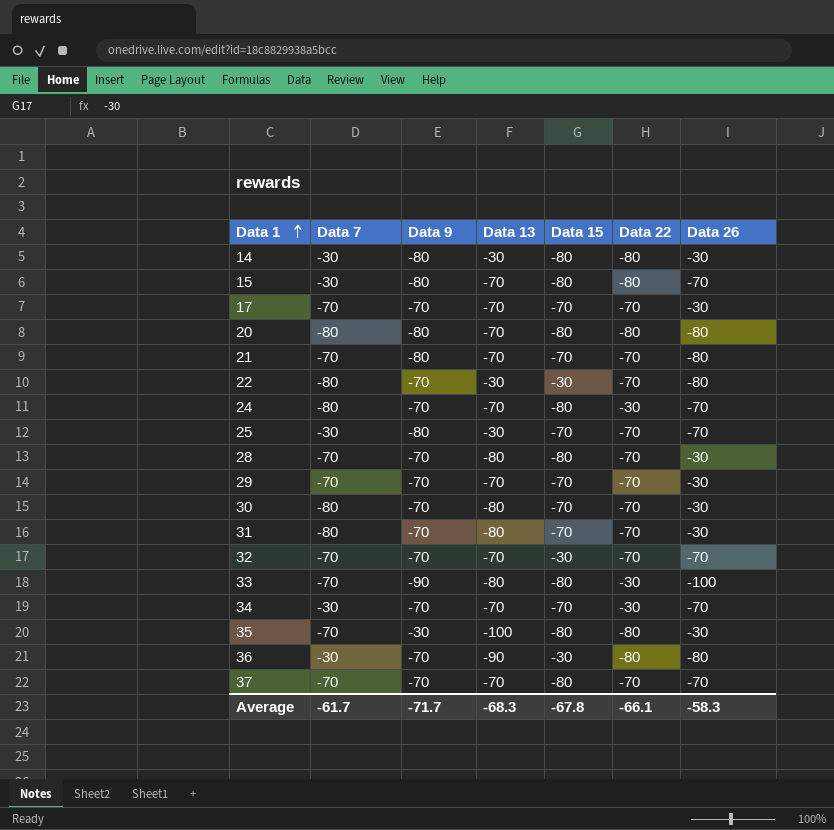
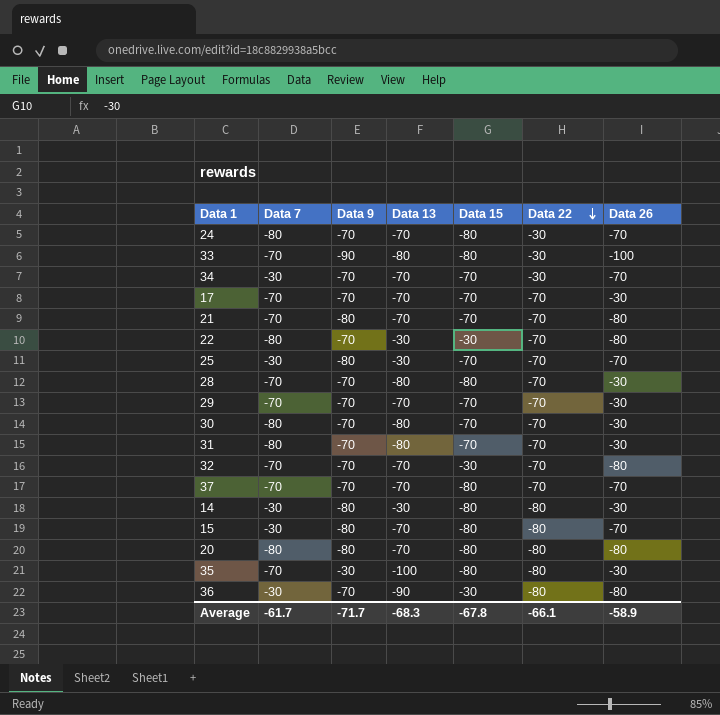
row order: Data 1 ascending -> Data 22 descending
32 | Data 26: -70 -> -80
Average | Data 26: -58.3 -> -58.9

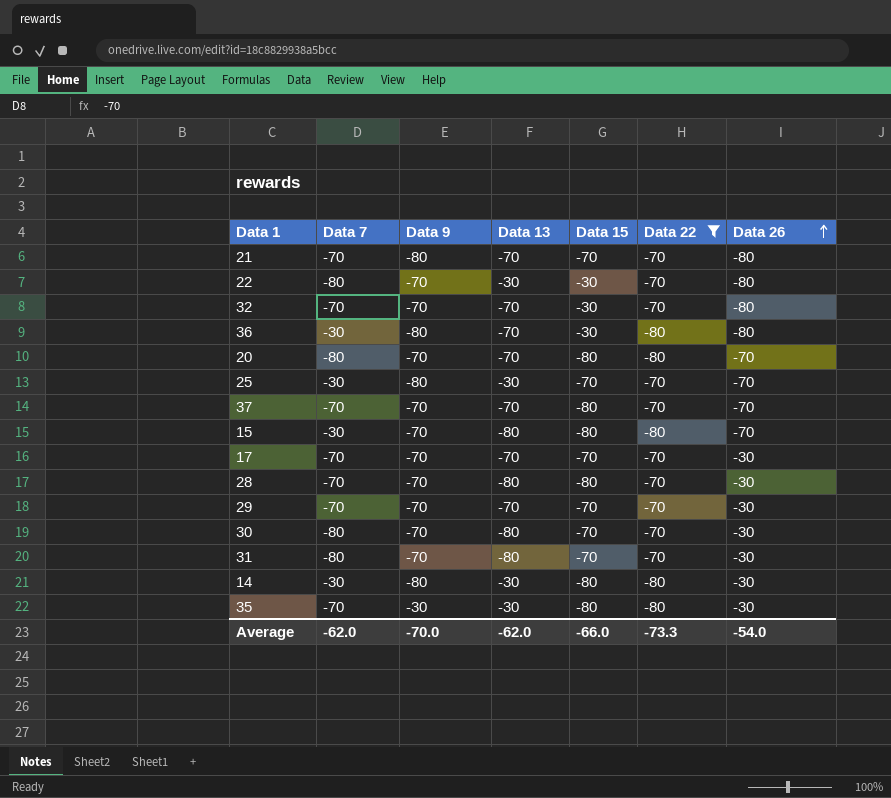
filter: none -> Data 22 != -30
row order: Data 22 descending -> Data 26 ascending
36 | Data 9: -70 -> -80
36 | Data 13: -90 -> -70
20 | Data 9: -80 -> -70
20 | Data 26: -80 -> -70
15 | Data 9: -80 -> -70
15 | Data 13: -70 -> -80
35 | Data 13: -100 -> -30
Average | Data 7: -61.7 -> -62.0
Average | Data 9: -71.7 -> -70.0
Average | Data 13: -68.3 -> -62.0
Average | Data 15: -67.8 -> -66.0
Average | Data 22: -66.1 -> -73.3
Average | Data 26: -58.9 -> -54.0

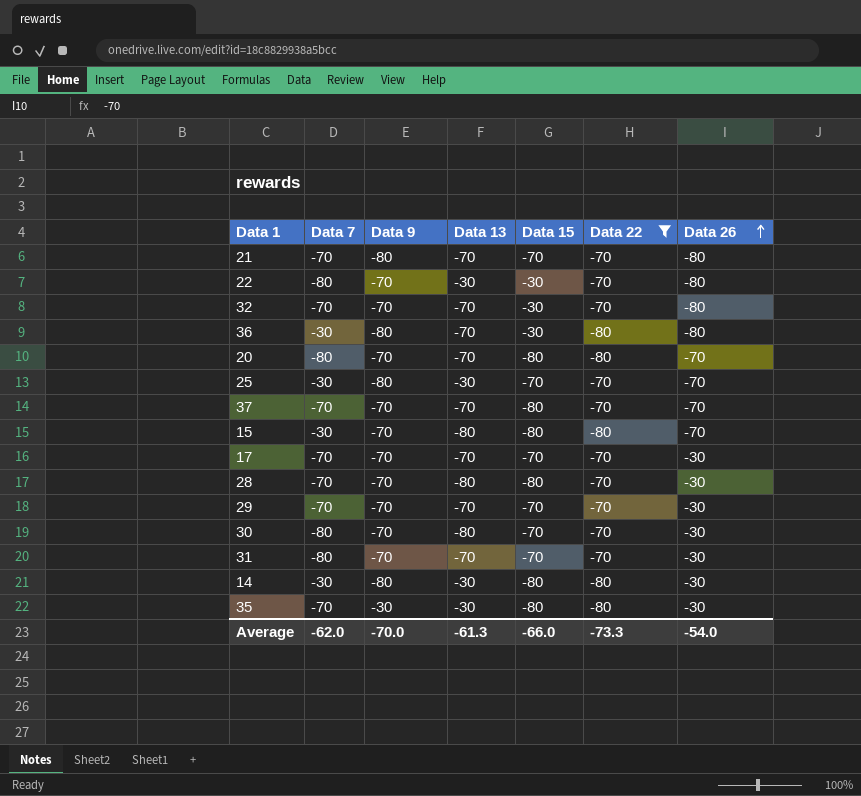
31 | Data 13: -80 -> -70
Average | Data 13: -62.0 -> -61.3

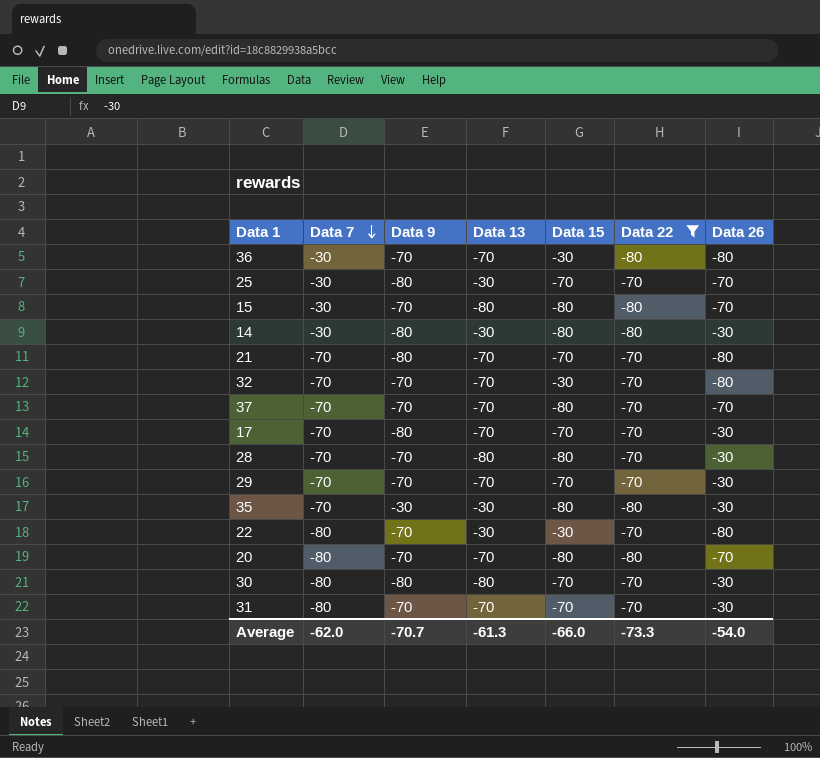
row order: Data 26 ascending -> Data 7 descending
36 | Data 9: -80 -> -70
17 | Data 9: -70 -> -80
30 | Data 9: -70 -> -80
Average | Data 9: -70.0 -> -70.7

